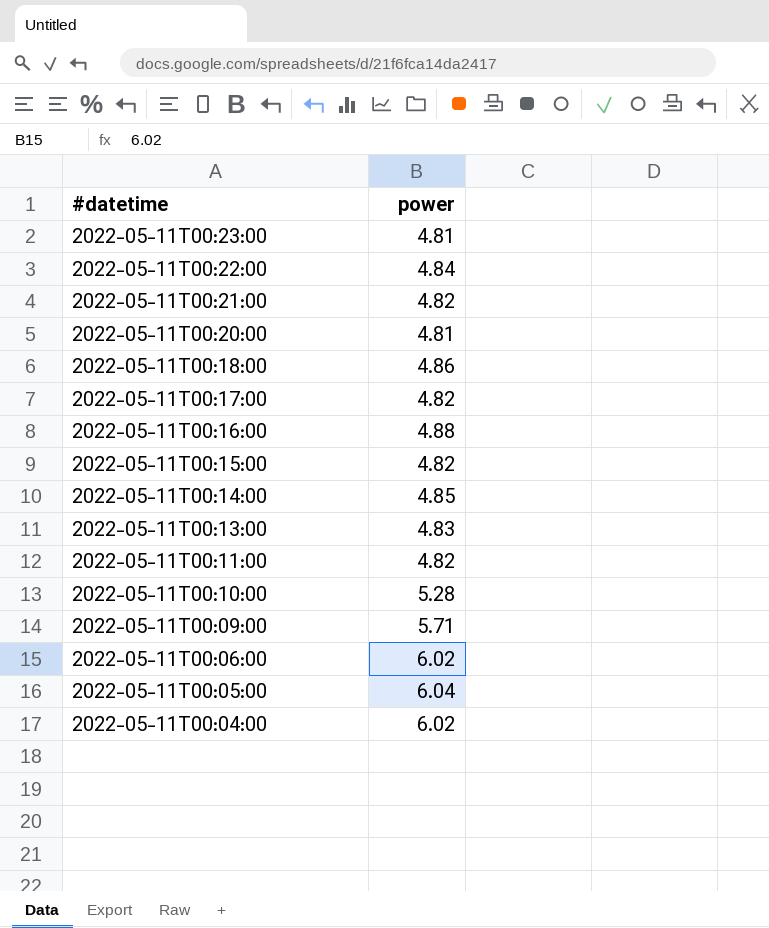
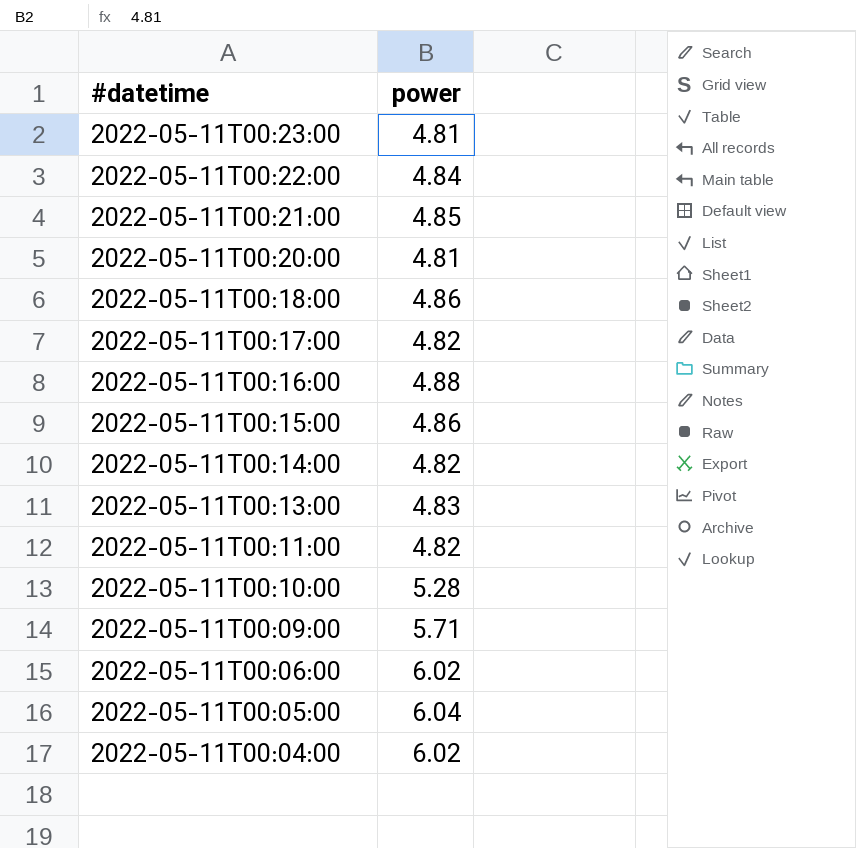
2022-05-11T00:21:00 | power: 4.82 -> 4.85
2022-05-11T00:15:00 | power: 4.82 -> 4.86
2022-05-11T00:14:00 | power: 4.85 -> 4.82

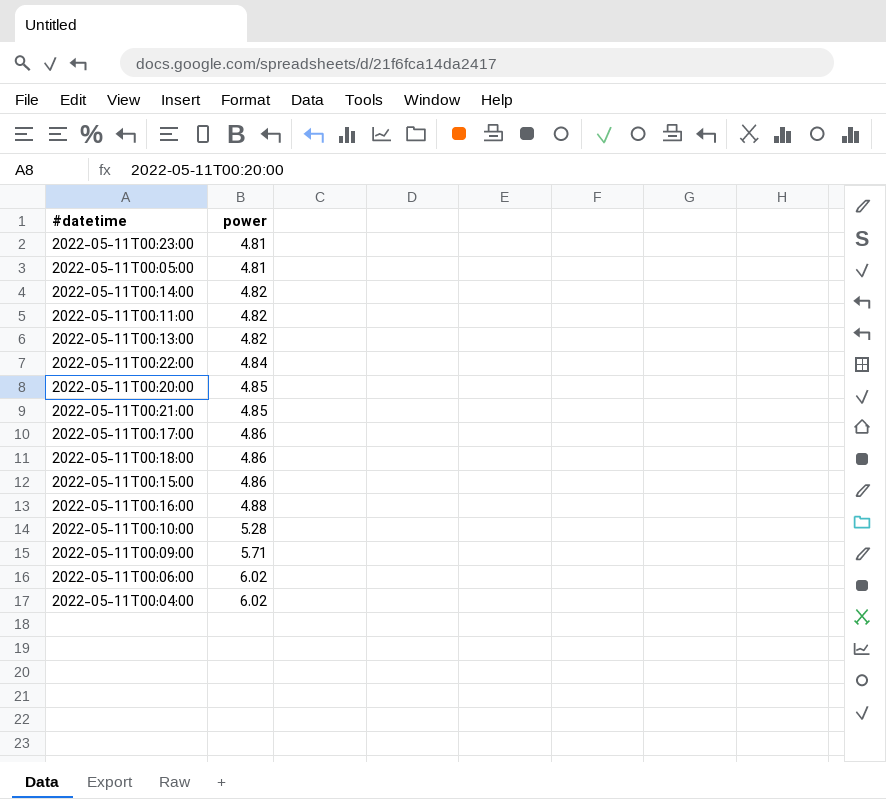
row order: #datetime descending -> power ascending
2022-05-11T00:05:00 | power: 6.04 -> 4.81
2022-05-11T00:13:00 | power: 4.83 -> 4.82
2022-05-11T00:20:00 | power: 4.81 -> 4.85
2022-05-11T00:17:00 | power: 4.82 -> 4.86

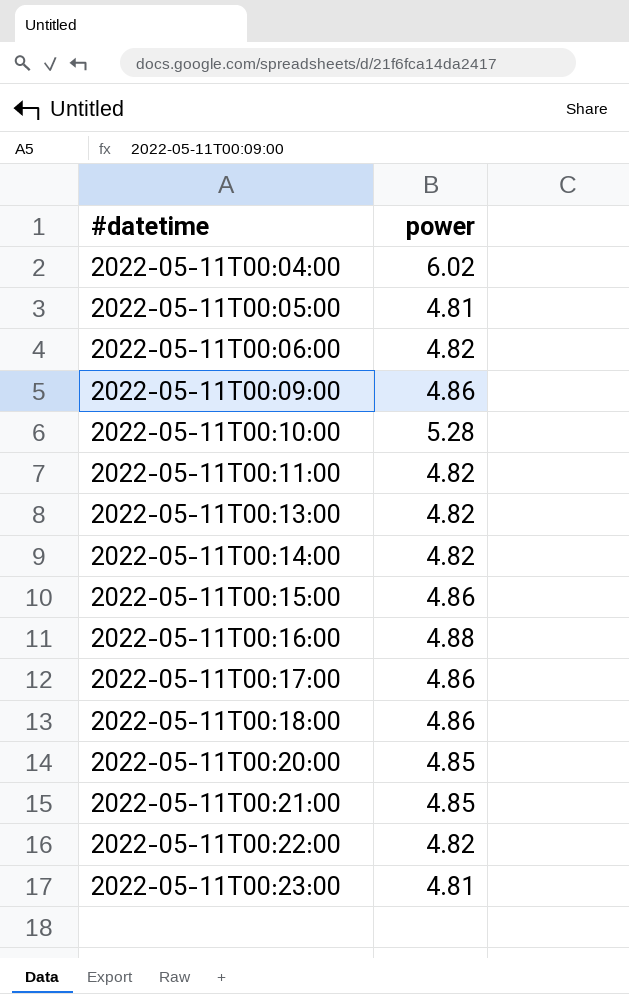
row order: power ascending -> #datetime ascending
2022-05-11T00:06:00 | power: 6.02 -> 4.82
2022-05-11T00:09:00 | power: 5.71 -> 4.86
2022-05-11T00:22:00 | power: 4.84 -> 4.82

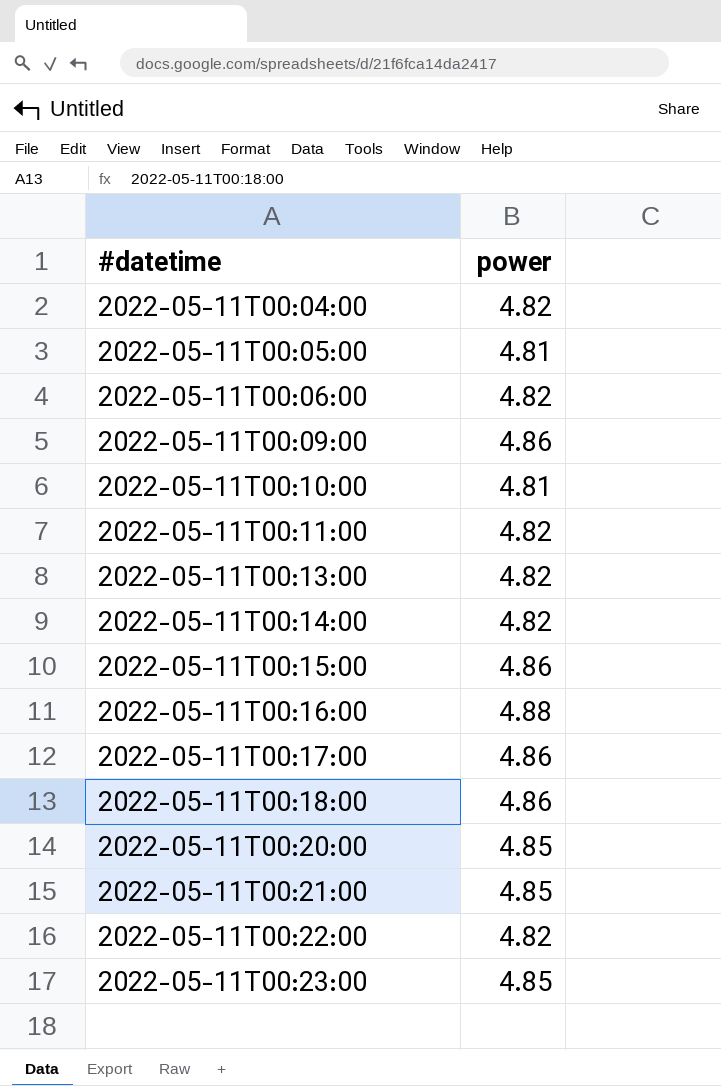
2022-05-11T00:04:00 | power: 6.02 -> 4.82
2022-05-11T00:10:00 | power: 5.28 -> 4.81
2022-05-11T00:23:00 | power: 4.81 -> 4.85

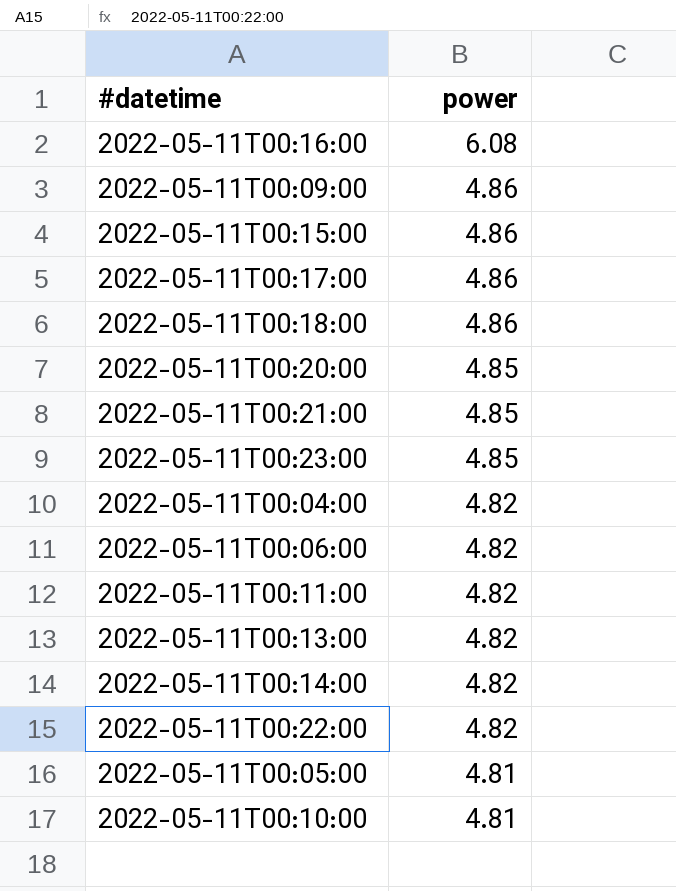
row order: #datetime ascending -> power descending
2022-05-11T00:16:00 | power: 4.88 -> 6.08

